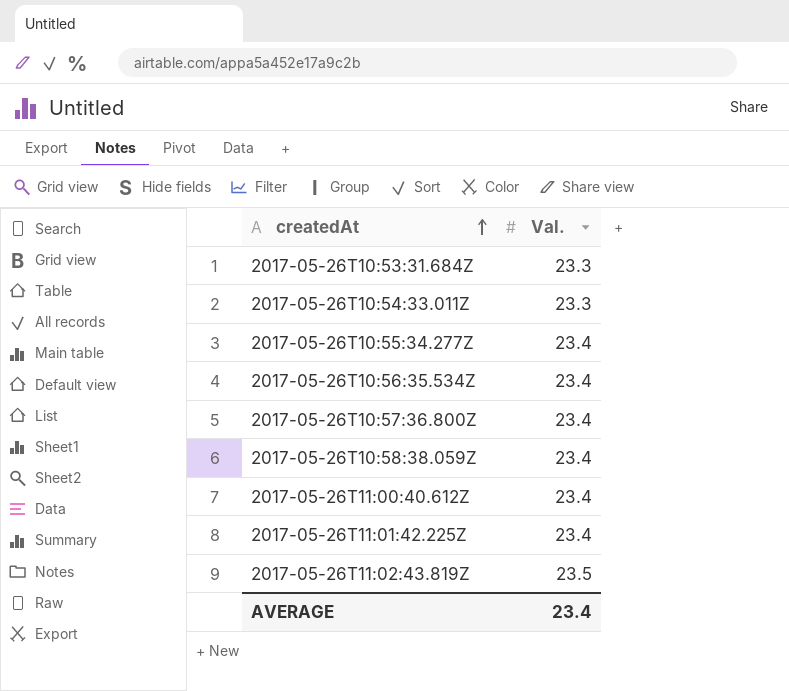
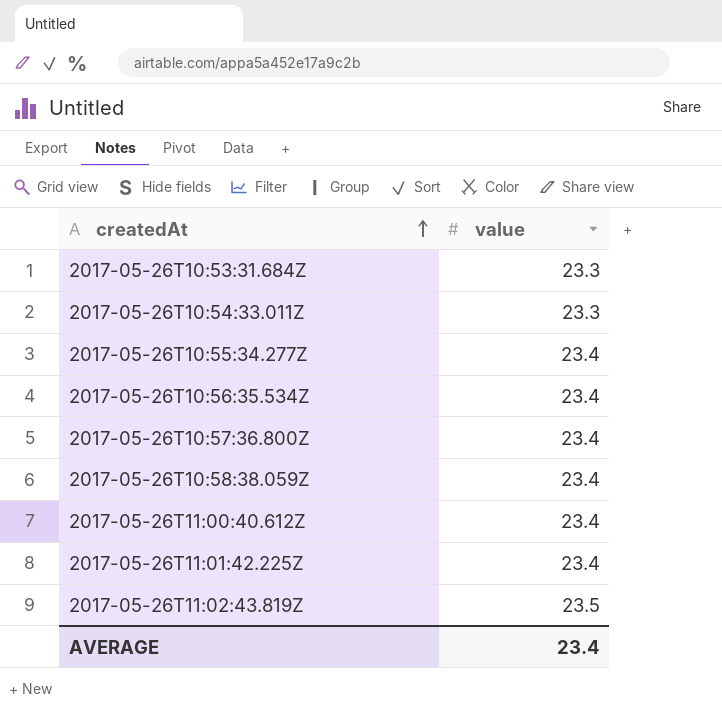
column name: Val. -> value

